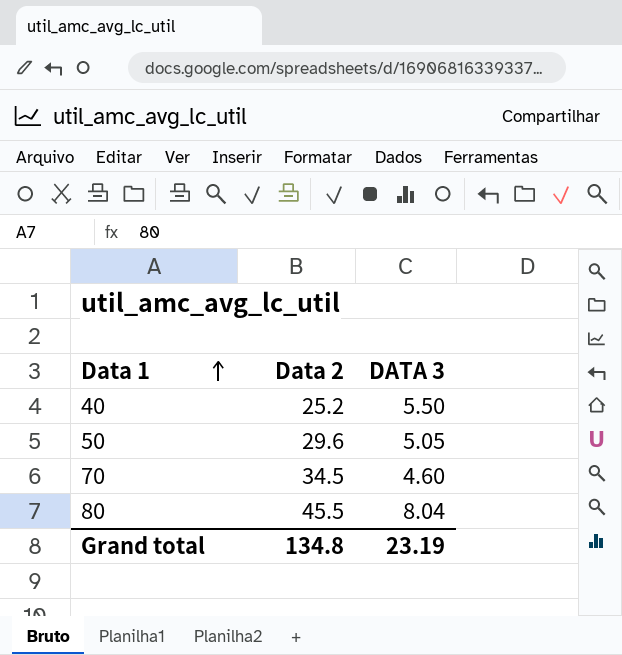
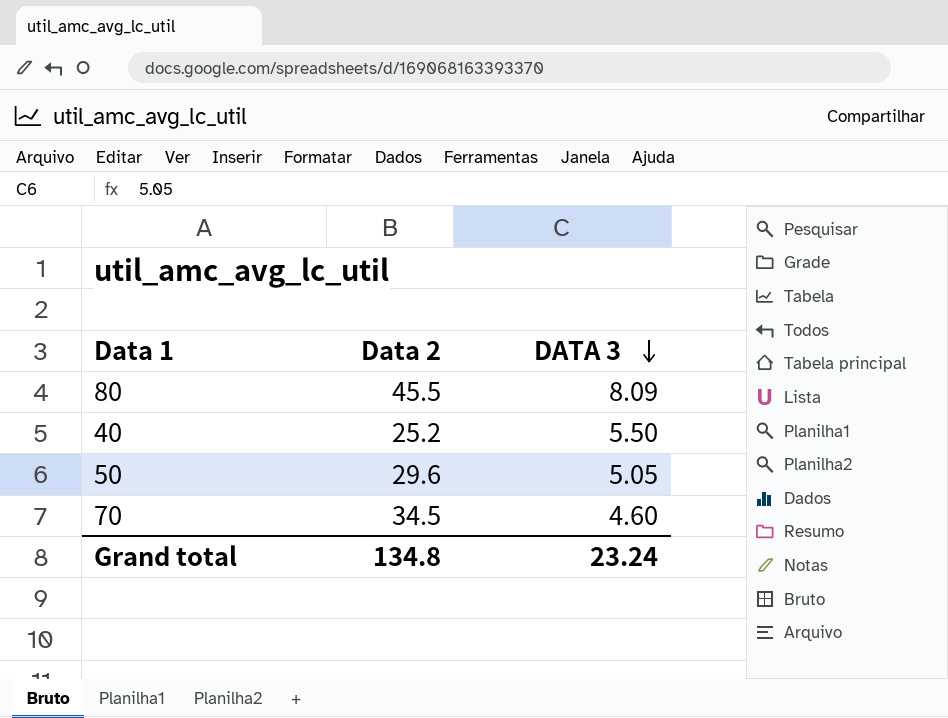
row order: Data 1 ascending -> DATA 3 descending
80 | DATA 3: 8.04 -> 8.09
Grand total | DATA 3: 23.19 -> 23.24

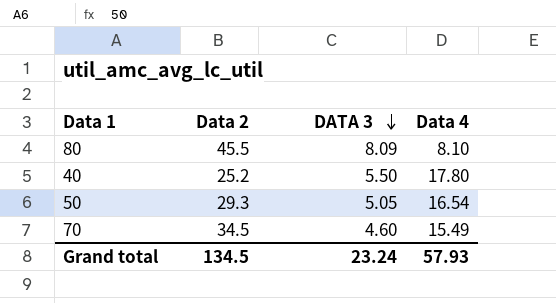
column Data 4 | position: none -> 4
50 | Data 2: 29.6 -> 29.3
Grand total | Data 2: 134.8 -> 134.5

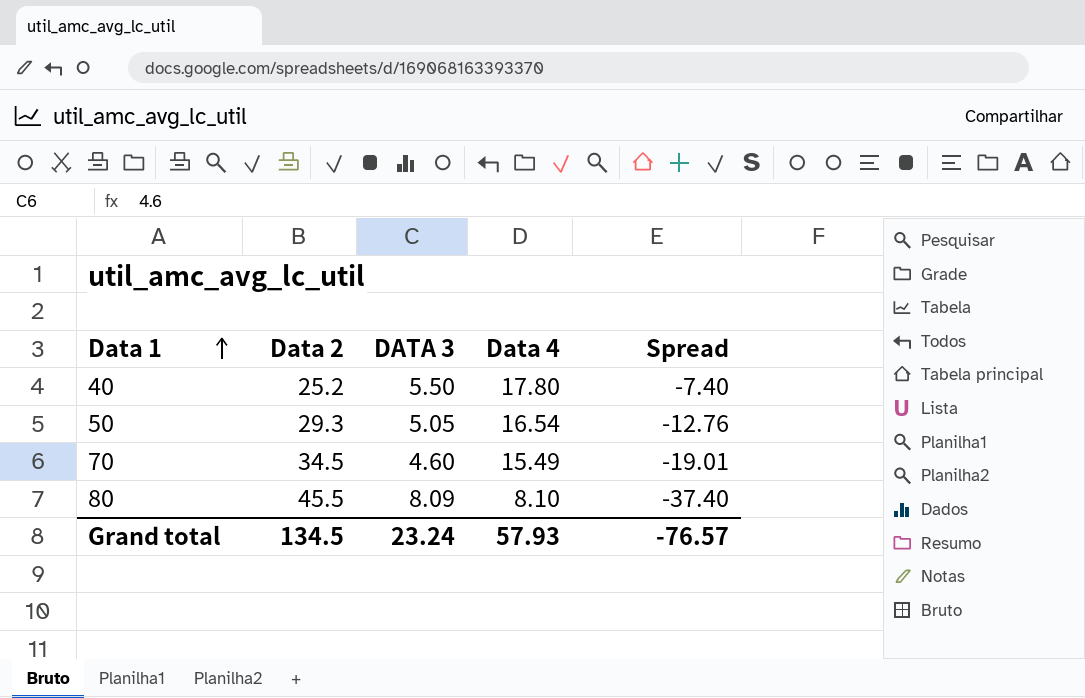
row order: DATA 3 descending -> Data 1 ascending
column Spread | formula: none -> [Data 4] - [Data 2]

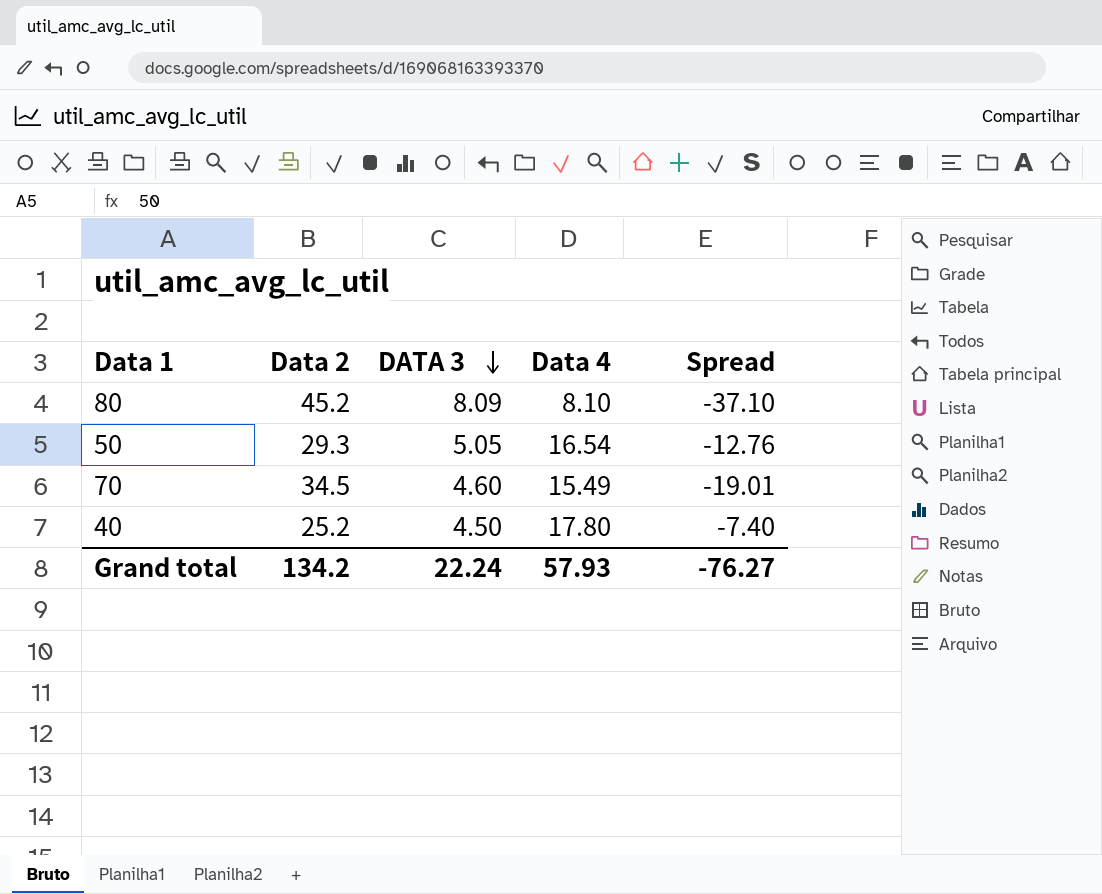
row order: Data 1 ascending -> DATA 3 descending
80 | Data 2: 45.5 -> 45.2
80 | Spread: -37.40 -> -37.10
40 | DATA 3: 5.50 -> 4.50
Grand total | Data 2: 134.5 -> 134.2
Grand total | DATA 3: 23.24 -> 22.24
Grand total | Spread: -76.57 -> -76.27

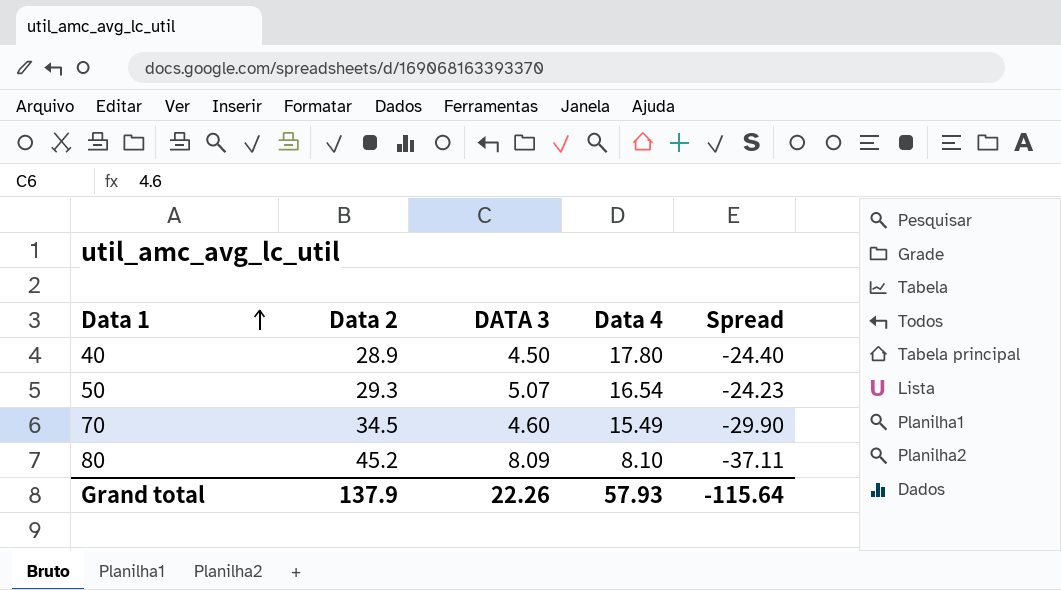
row order: DATA 3 descending -> Data 1 ascending
column Spread | formula: [Data 4] - [Data 2] -> [DATA 3] - [Data 2]
40 | Data 2: 25.2 -> 28.9
50 | DATA 3: 5.05 -> 5.07
Grand total | Data 2: 134.2 -> 137.9
Grand total | DATA 3: 22.24 -> 22.26
Grand total | Spread: -76.27 -> -115.64

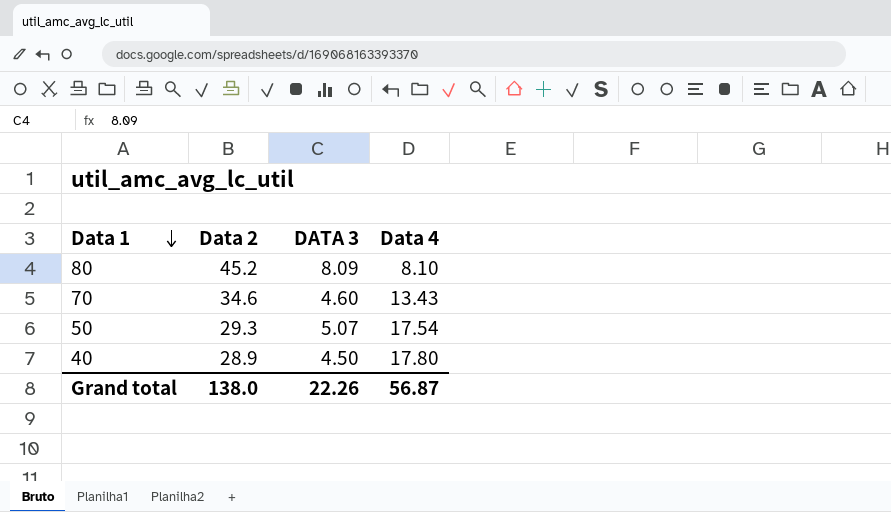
row order: Data 1 ascending -> Data 1 descending
column Spread | formula: [DATA 3] - [Data 2] -> none
70 | Data 2: 34.5 -> 34.6
70 | Data 4: 15.49 -> 13.43
50 | Data 4: 16.54 -> 17.54
Grand total | Data 2: 137.9 -> 138.0
Grand total | Data 4: 57.93 -> 56.87

